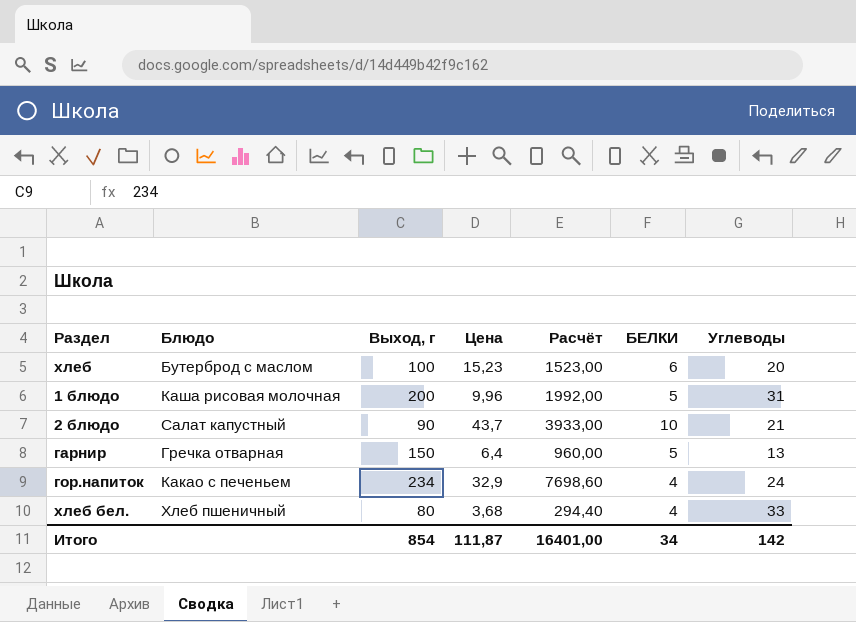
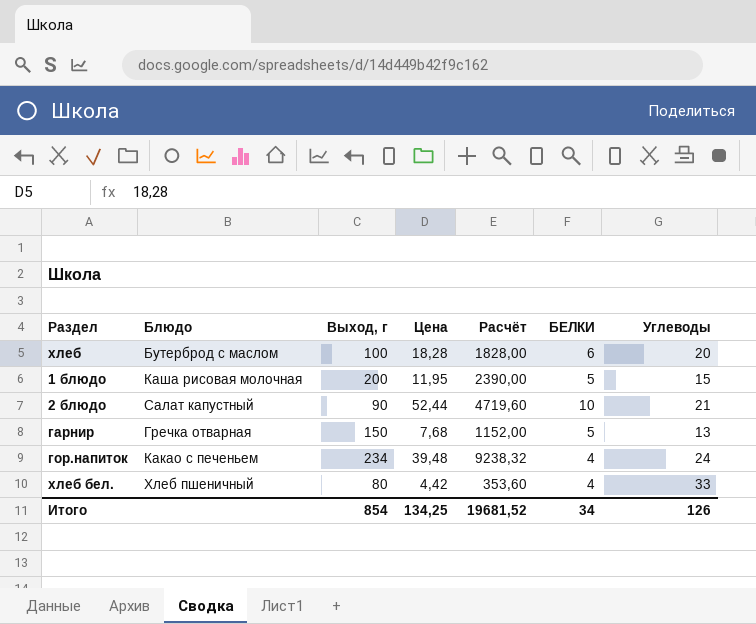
хлеб | Цена: 15,23 -> 18,28
хлеб | Расчёт: 1523,00 -> 1828,00
1 блюдо | Цена: 9,96 -> 11,95
1 блюдо | Расчёт: 1992,00 -> 2390,00
1 блюдо | Углеводы: 31 -> 15
2 блюдо | Цена: 43,7 -> 52,44
2 блюдо | Расчёт: 3933,00 -> 4719,60
гарнир | Цена: 6,4 -> 7,68
гарнир | Расчёт: 960,00 -> 1152,00
гор.напиток | Цена: 32,9 -> 39,48
гор.напиток | Расчёт: 7698,60 -> 9238,32
хлеб бел. | Цена: 3,68 -> 4,42
хлеб бел. | Расчёт: 294,40 -> 353,60
Итого | Цена: 111,87 -> 134,25
Итого | Расчёт: 16401,00 -> 19681,52
Итого | Углеводы: 142 -> 126

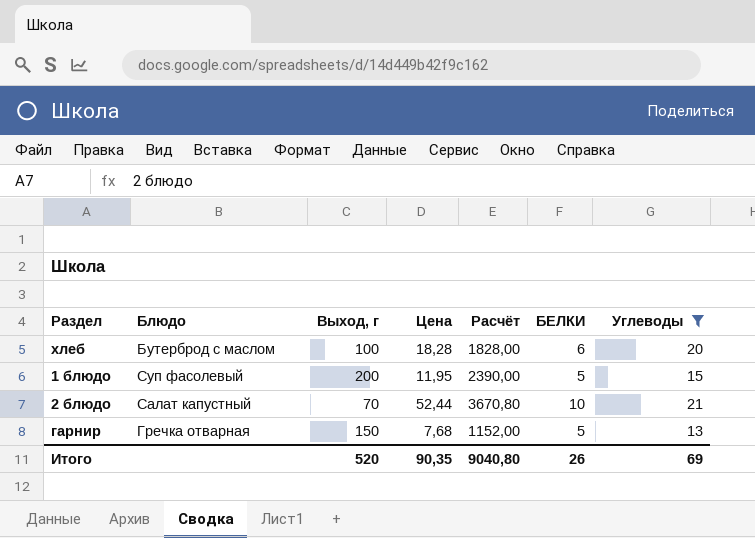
filter: none -> Углеводы <= 21
1 блюдо | Блюдо: Каша рисовая молочная -> Суп фасолевый
2 блюдо | Выход, г: 90 -> 70
2 блюдо | Расчёт: 4719,60 -> 3670,80
Итого | Выход, г: 854 -> 520
Итого | Цена: 134,25 -> 90,35
Итого | Расчёт: 19681,52 -> 9040,80
Итого | БЕЛКИ: 34 -> 26
Итого | Углеводы: 126 -> 69

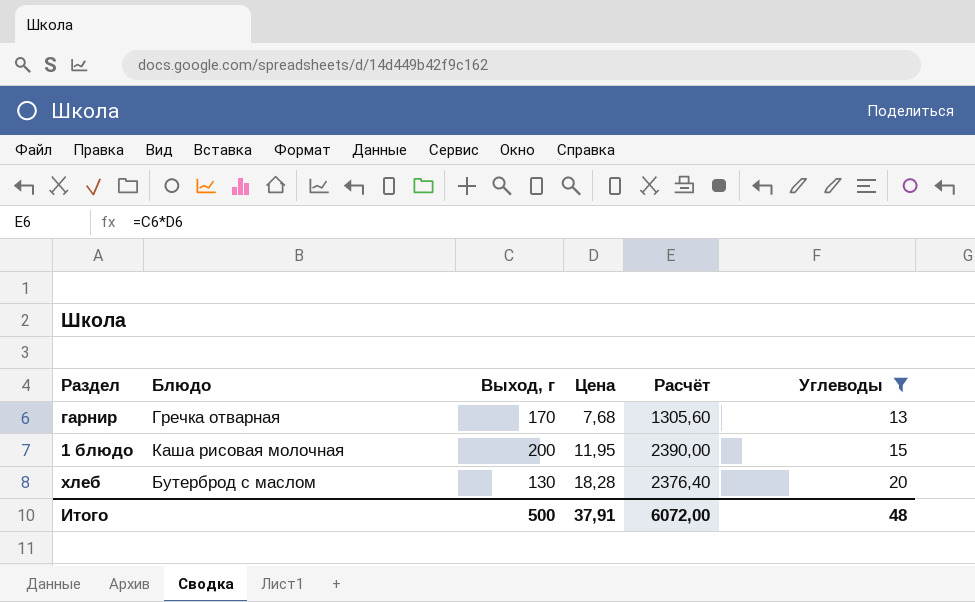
row order: none -> Цена ascending
column БЕЛКИ | position: 6 -> none
row 2 блюдо: Салат капустный | 70 | 52,44 | 3670,80 | 10 | 21 -> none
гарнир | Выход, г: 150 -> 170
гарнир | Расчёт: 1152,00 -> 1305,60
1 блюдо | Блюдо: Суп фасолевый -> Каша рисовая молочная
хлеб | Выход, г: 100 -> 130
хлеб | Расчёт: 1828,00 -> 2376,40
Итого | Выход, г: 520 -> 500
Итого | Цена: 90,35 -> 37,91
Итого | Расчёт: 9040,80 -> 6072,00
Итого | Углеводы: 69 -> 48

